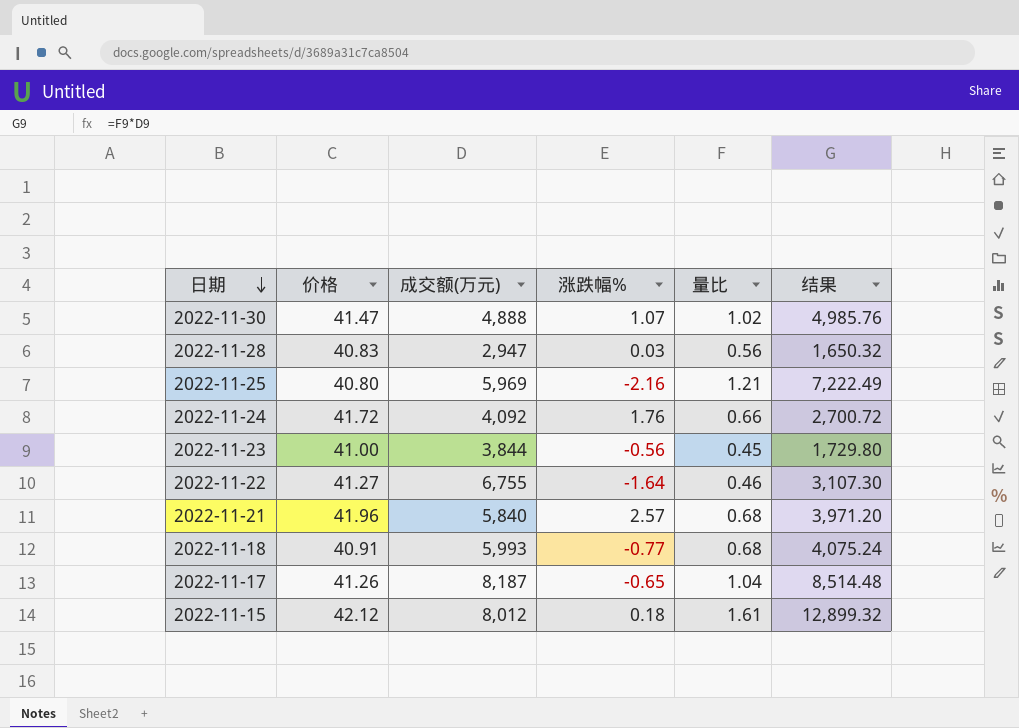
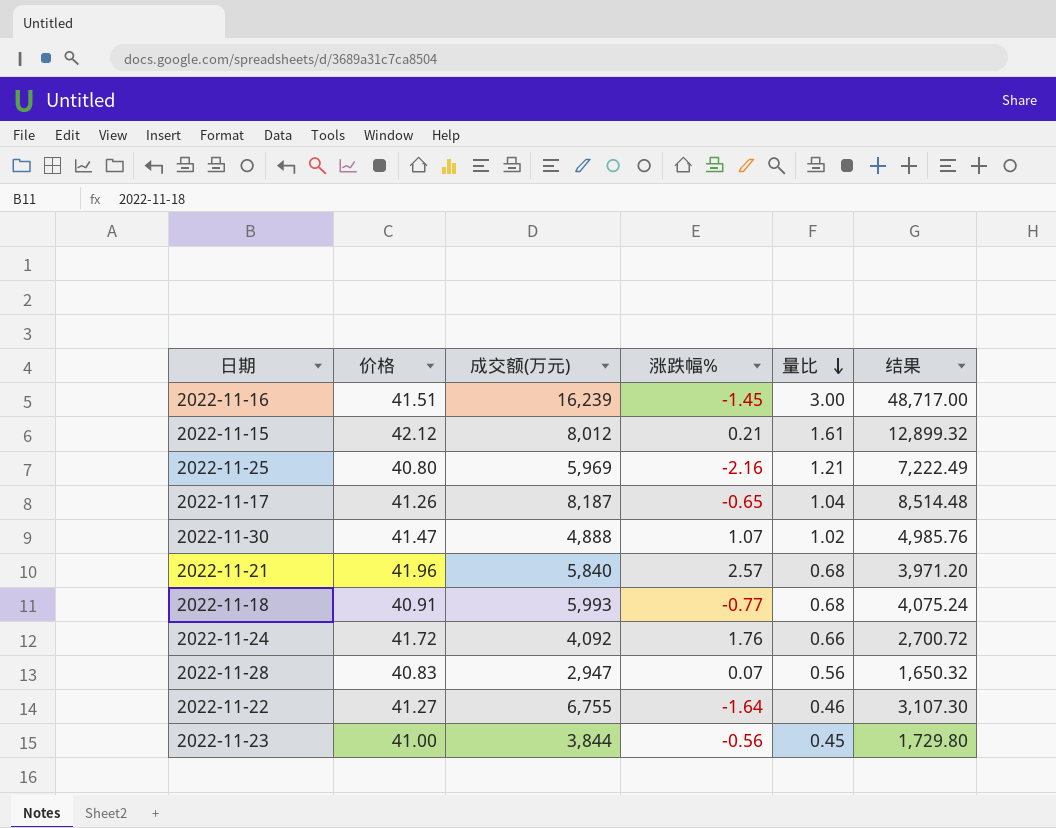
row order: 日期 descending -> 量比 descending
row 2022-11-16: none -> 41.51 | 16,239 | -1.45 | 3.00 | 48,717.00
2022-11-15 | 涨跌幅%: 0.18 -> 0.21
2022-11-28 | 涨跌幅%: 0.03 -> 0.07

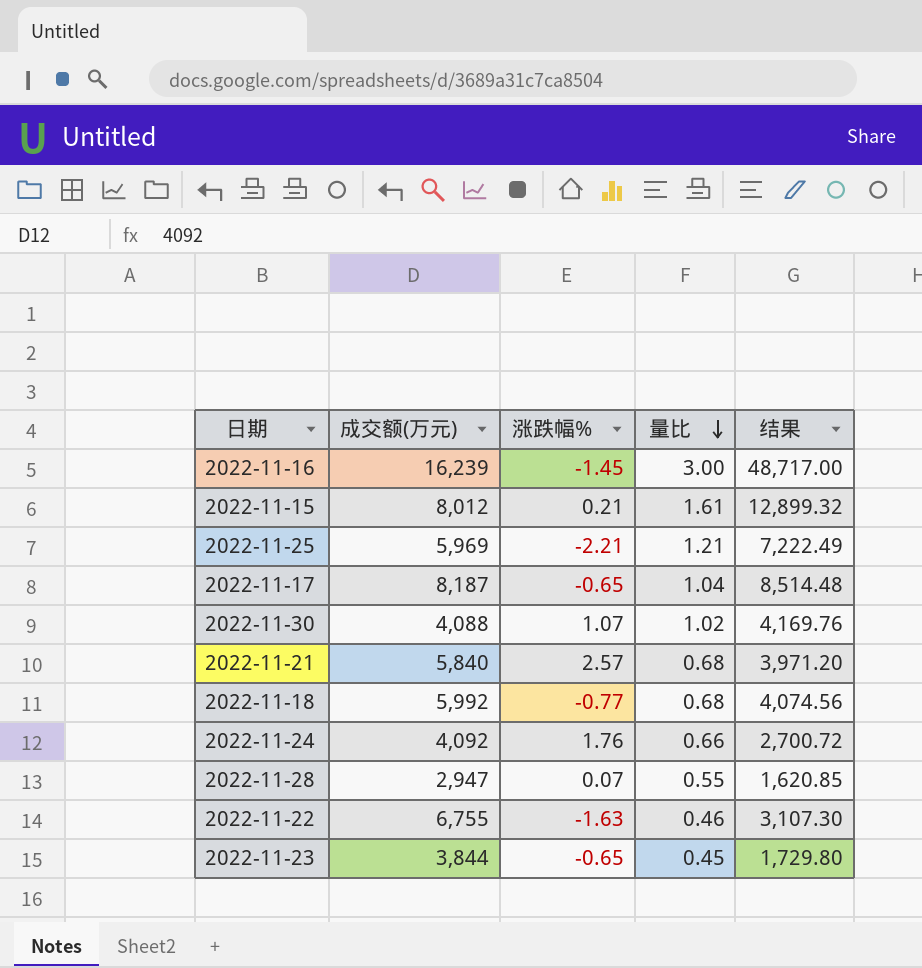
column 价格 | position: 2 -> none
2022-11-25 | 涨跌幅%: -2.16 -> -2.21
2022-11-30 | 成交额(万元): 4,888 -> 4,088
2022-11-30 | 结果: 4,985.76 -> 4,169.76
2022-11-18 | 成交额(万元): 5,993 -> 5,992
2022-11-18 | 结果: 4,075.24 -> 4,074.56
2022-11-28 | 量比: 0.56 -> 0.55
2022-11-28 | 结果: 1,650.32 -> 1,620.85
2022-11-22 | 涨跌幅%: -1.64 -> -1.63
2022-11-23 | 涨跌幅%: -0.56 -> -0.65

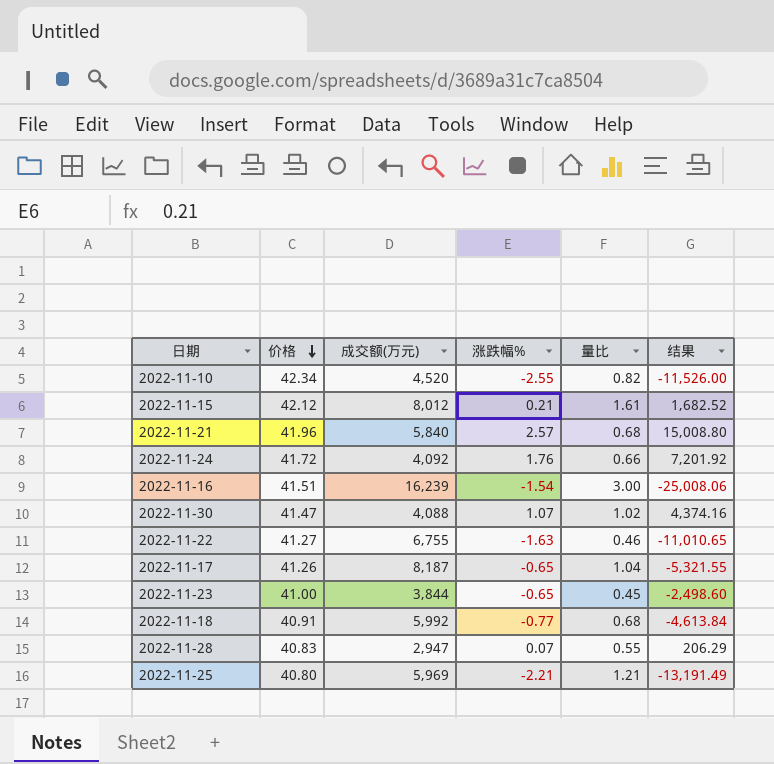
row order: 量比 descending -> 价格 descending
column 价格 | position: none -> 2
column 结果 | formula: [成交额(万元)] * [量比] -> [成交额(万元)] * [涨跌幅%]
row 2022-11-10: none -> 42.34 | 4,520 | -2.55 | 0.82 | -11,526.00
2022-11-16 | 涨跌幅%: -1.45 -> -1.54

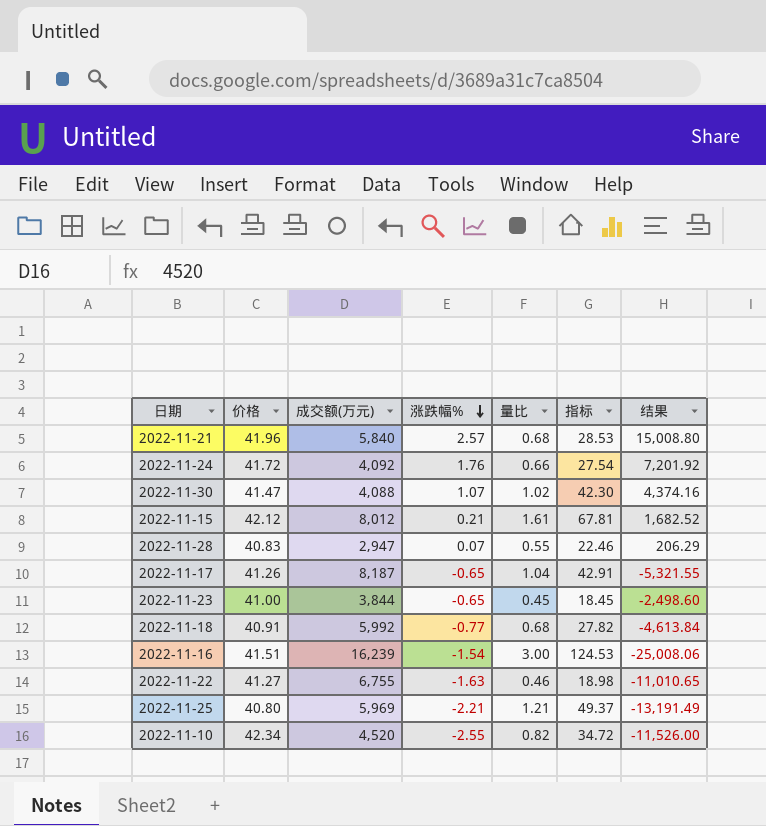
row order: 价格 descending -> 涨跌幅% descending
column 指标 | formula: none -> [价格] * [量比]

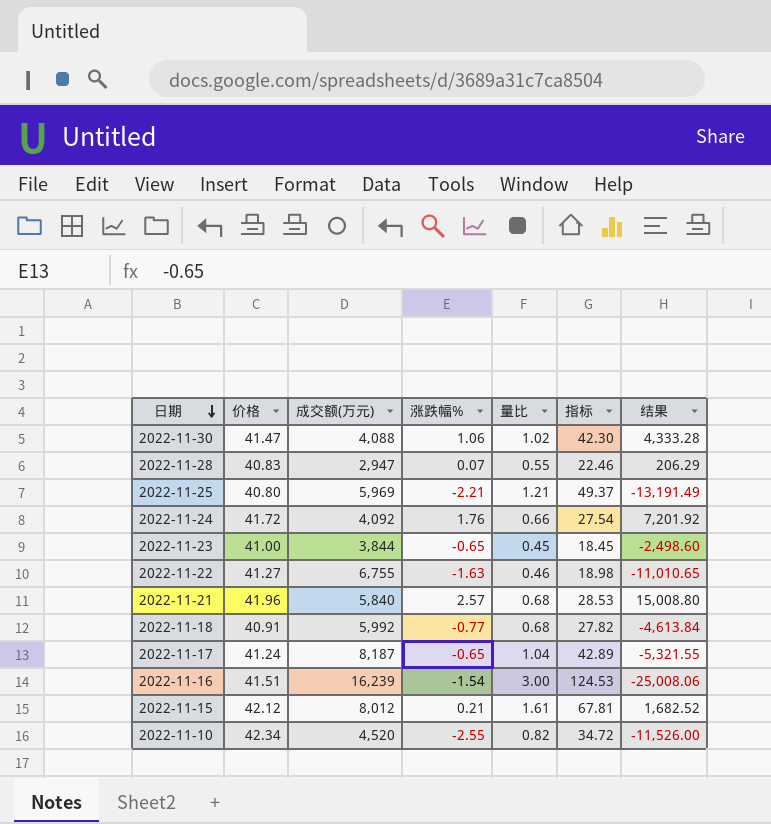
row order: 涨跌幅% descending -> 日期 descending
2022-11-30 | 涨跌幅%: 1.07 -> 1.06
2022-11-30 | 结果: 4,374.16 -> 4,333.28
2022-11-17 | 价格: 41.26 -> 41.24
2022-11-17 | 指标: 42.91 -> 42.89

